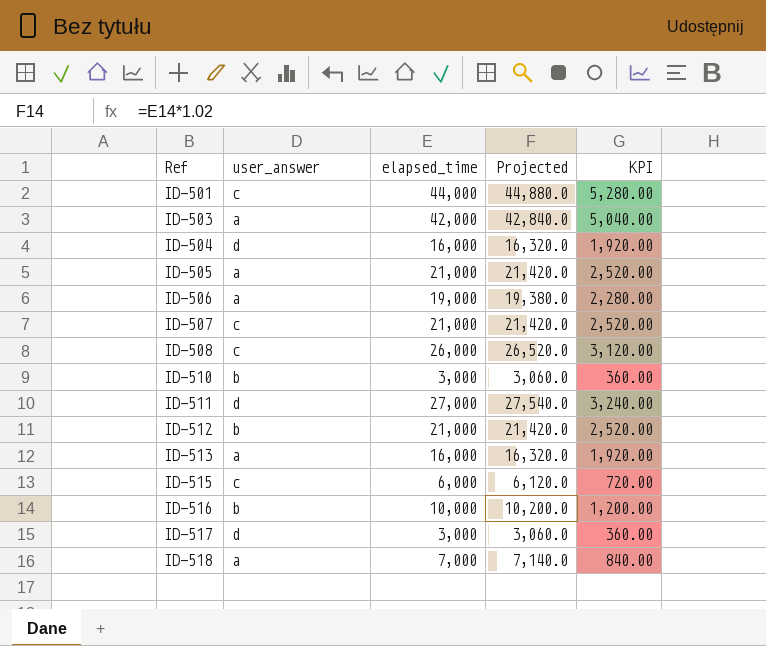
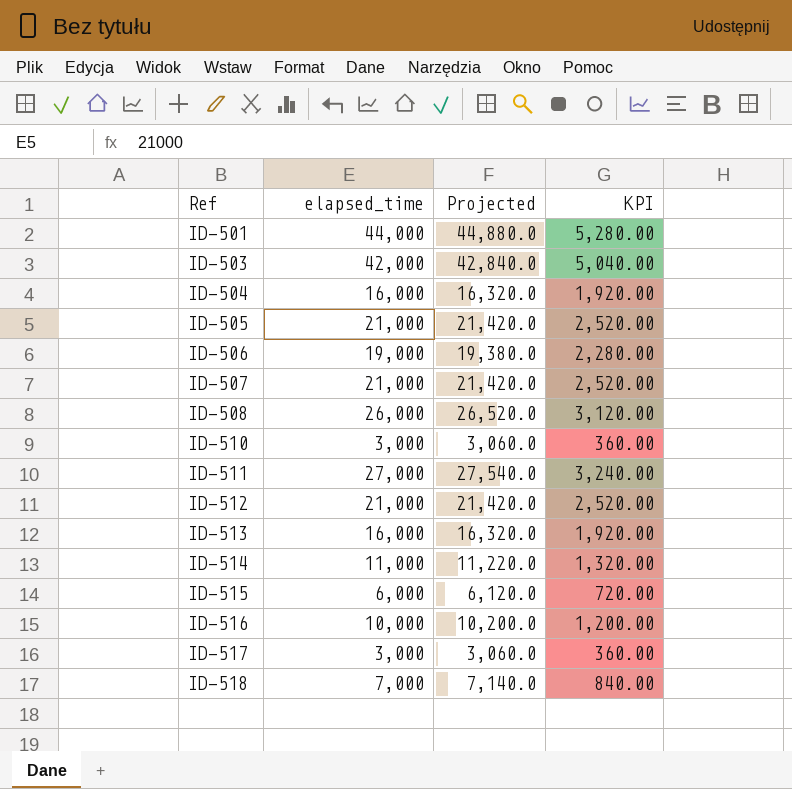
column user_answer | position: 2 -> none
row ID-514: none -> 11,000 | 11,220.0 | 1,320.00

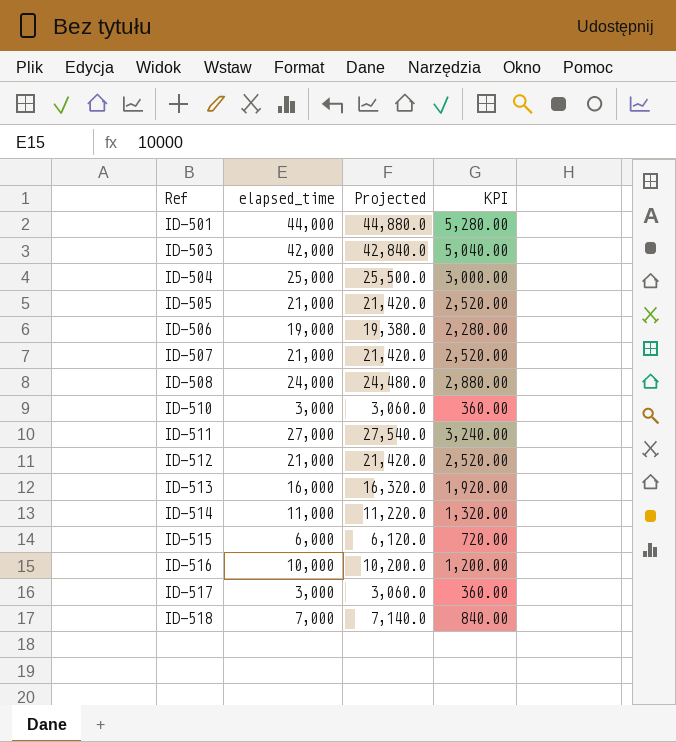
ID-504 | elapsed_time: 16,000 -> 25,000
ID-504 | Projected: 16,320.0 -> 25,500.0
ID-504 | KPI: 1,920.00 -> 3,000.00
ID-508 | elapsed_time: 26,000 -> 24,000
ID-508 | Projected: 26,520.0 -> 24,480.0
ID-508 | KPI: 3,120.00 -> 2,880.00

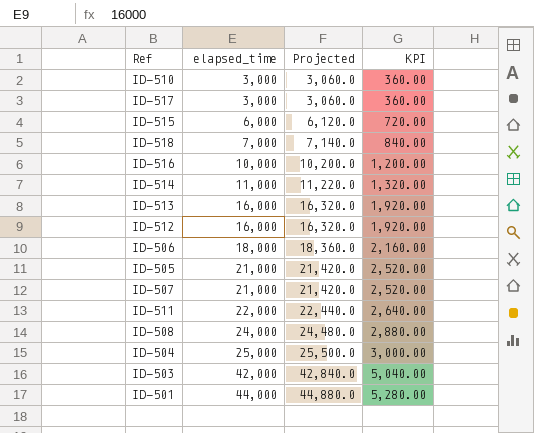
row order: Ref ascending -> elapsed_time ascending
ID-512 | elapsed_time: 21,000 -> 16,000
ID-512 | Projected: 21,420.0 -> 16,320.0
ID-512 | KPI: 2,520.00 -> 1,920.00
ID-506 | elapsed_time: 19,000 -> 18,000
ID-506 | Projected: 19,380.0 -> 18,360.0
ID-506 | KPI: 2,280.00 -> 2,160.00
ID-511 | elapsed_time: 27,000 -> 22,000
ID-511 | Projected: 27,540.0 -> 22,440.0
ID-511 | KPI: 3,240.00 -> 2,640.00

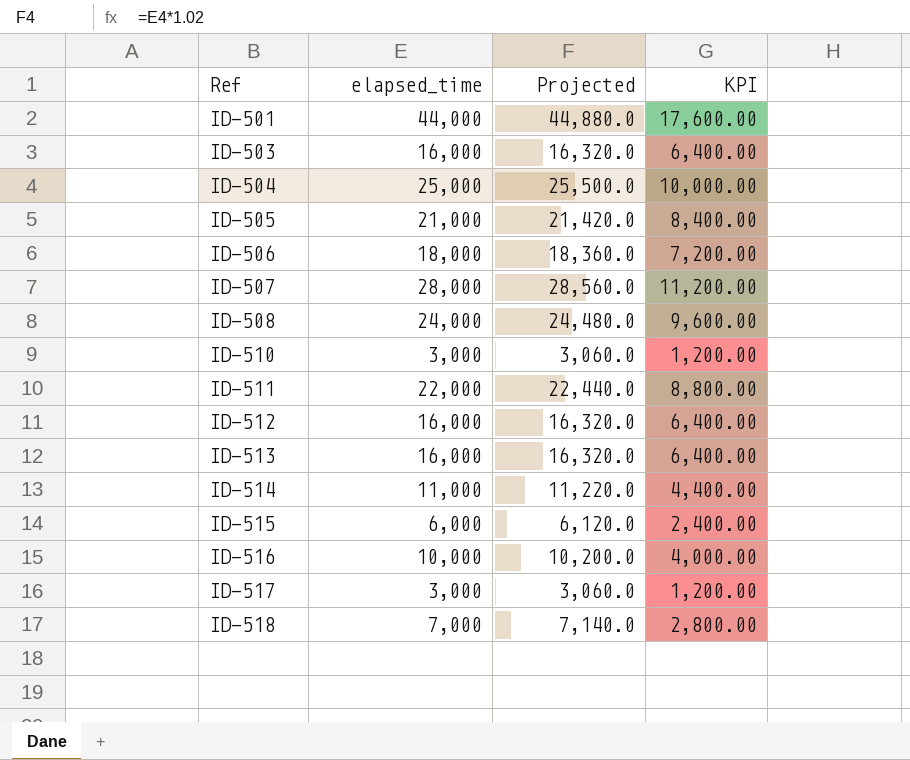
row order: elapsed_time ascending -> Ref ascending
column KPI | formula: [elapsed_time] * 0.12 -> [elapsed_time] * 0.4
ID-503 | elapsed_time: 42,000 -> 16,000
ID-503 | Projected: 42,840.0 -> 16,320.0
ID-507 | elapsed_time: 21,000 -> 28,000
ID-507 | Projected: 21,420.0 -> 28,560.0

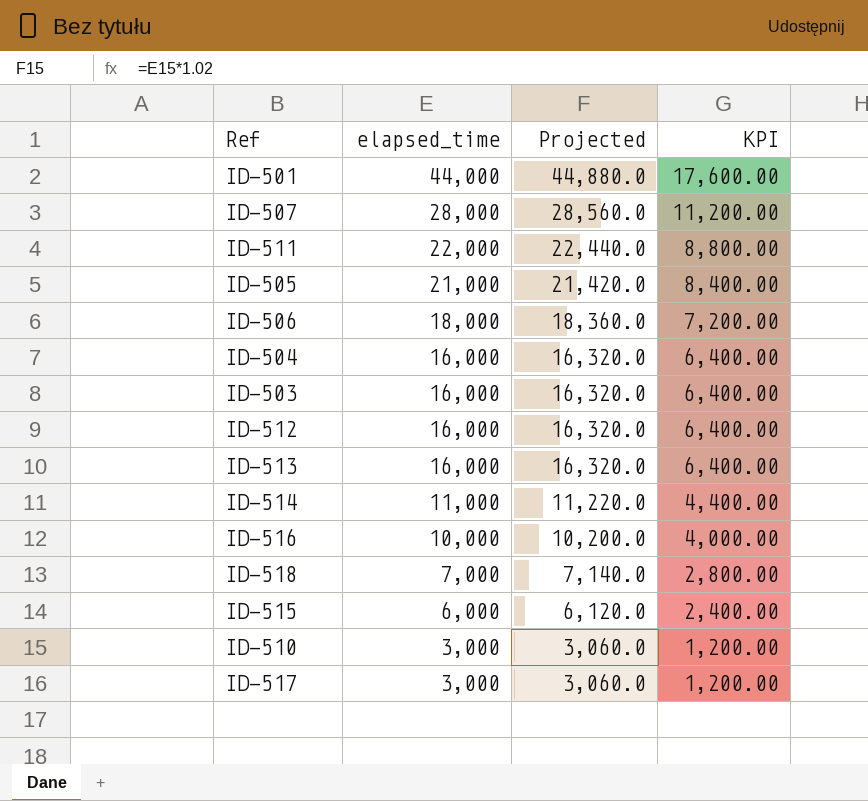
row order: Ref ascending -> elapsed_time descending
row ID-508: 24,000 | 24,480.0 | 9,600.00 -> none
ID-504 | elapsed_time: 25,000 -> 16,000
ID-504 | Projected: 25,500.0 -> 16,320.0
ID-504 | KPI: 10,000.00 -> 6,400.00

